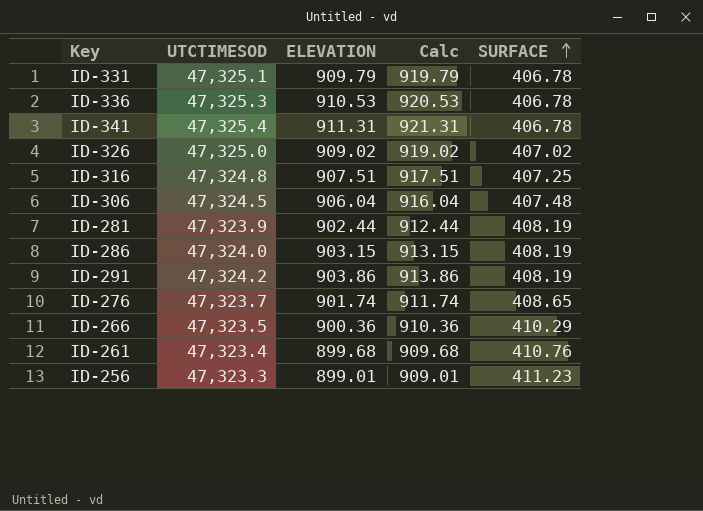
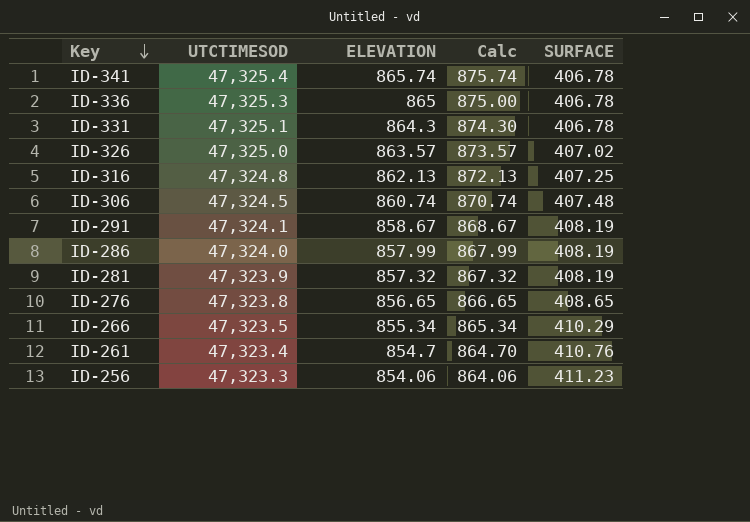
row order: SURFACE ascending -> Key descending
ID-341 | ELEVATION: 911.31 -> 865.74
ID-341 | Calc: 921.31 -> 875.74
ID-336 | ELEVATION: 910.53 -> 865
ID-336 | Calc: 920.53 -> 875.00
ID-331 | ELEVATION: 909.79 -> 864.3
ID-331 | Calc: 919.79 -> 874.30
ID-326 | ELEVATION: 909.02 -> 863.57
ID-326 | Calc: 919.02 -> 873.57
ID-316 | ELEVATION: 907.51 -> 862.13
ID-316 | Calc: 917.51 -> 872.13
ID-306 | ELEVATION: 906.04 -> 860.74
ID-306 | Calc: 916.04 -> 870.74
ID-291 | UTCTIMESOD: 47,324.2 -> 47,324.1
ID-291 | ELEVATION: 903.86 -> 858.67
ID-291 | Calc: 913.86 -> 868.67
ID-286 | ELEVATION: 903.15 -> 857.99
ID-286 | Calc: 913.15 -> 867.99
ID-281 | ELEVATION: 902.44 -> 857.32
ID-281 | Calc: 912.44 -> 867.32
ID-276 | UTCTIMESOD: 47,323.7 -> 47,323.8
ID-276 | ELEVATION: 901.74 -> 856.65
ID-276 | Calc: 911.74 -> 866.65
ID-266 | ELEVATION: 900.36 -> 855.34
ID-266 | Calc: 910.36 -> 865.34
ID-261 | ELEVATION: 899.68 -> 854.7
ID-261 | Calc: 909.68 -> 864.70
ID-256 | ELEVATION: 899.01 -> 854.06
ID-256 | Calc: 909.01 -> 864.06

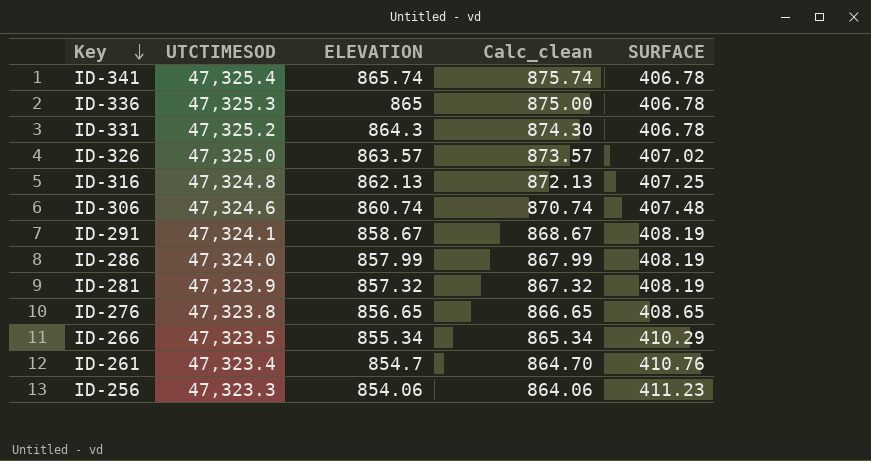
column name: Calc -> Calc_clean
ID-331 | UTCTIMESOD: 47,325.1 -> 47,325.2
ID-306 | UTCTIMESOD: 47,324.5 -> 47,324.6

